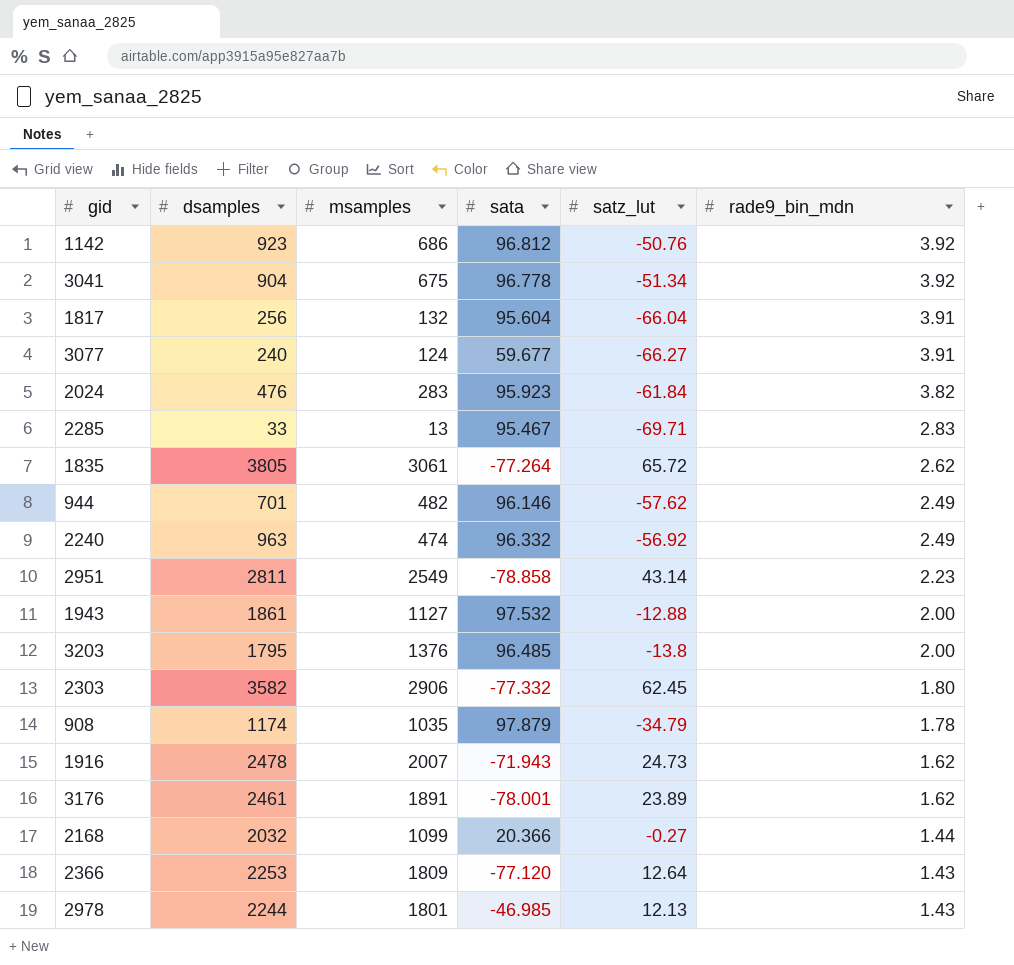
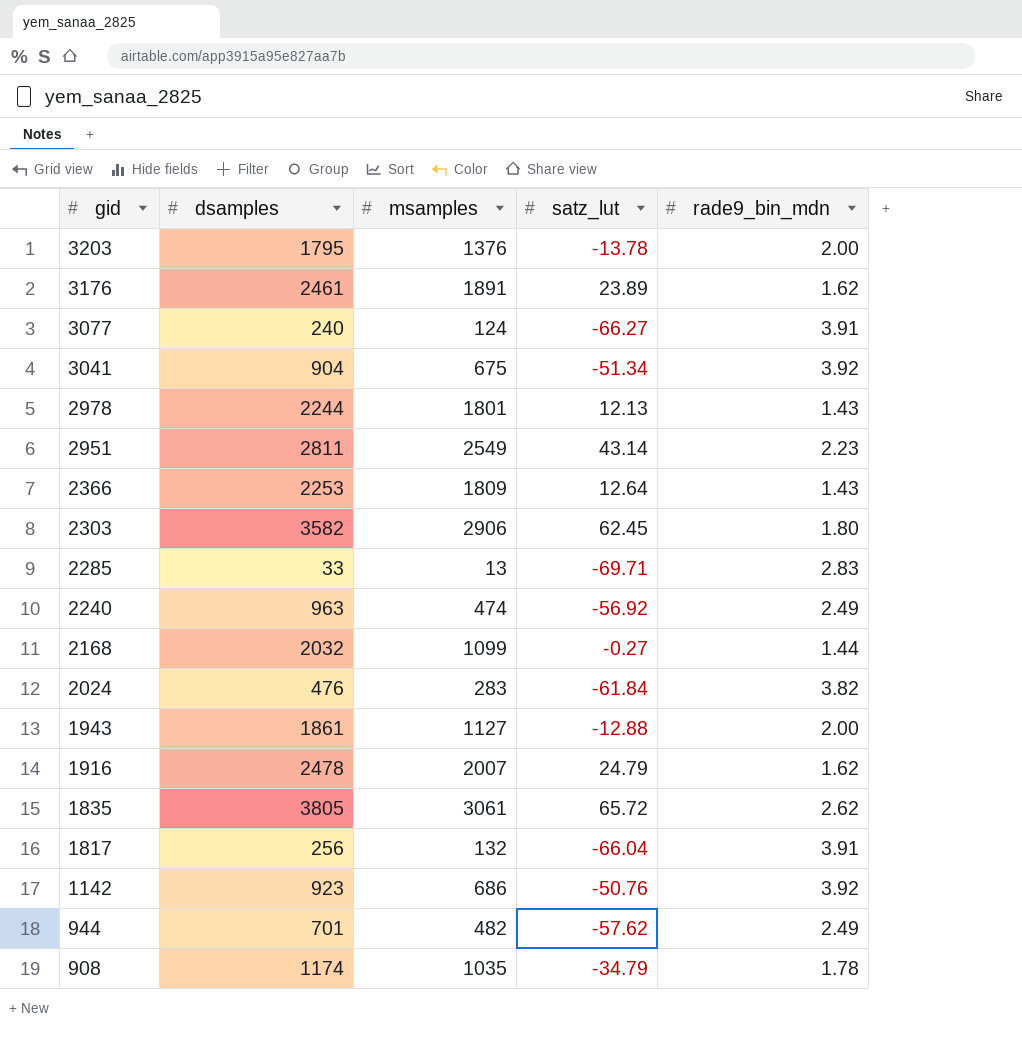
row order: rade9_bin_mdn descending -> gid descending
column sata | position: 4 -> none
3203 | satz_lut: -13.8 -> -13.78
1916 | satz_lut: 24.73 -> 24.79

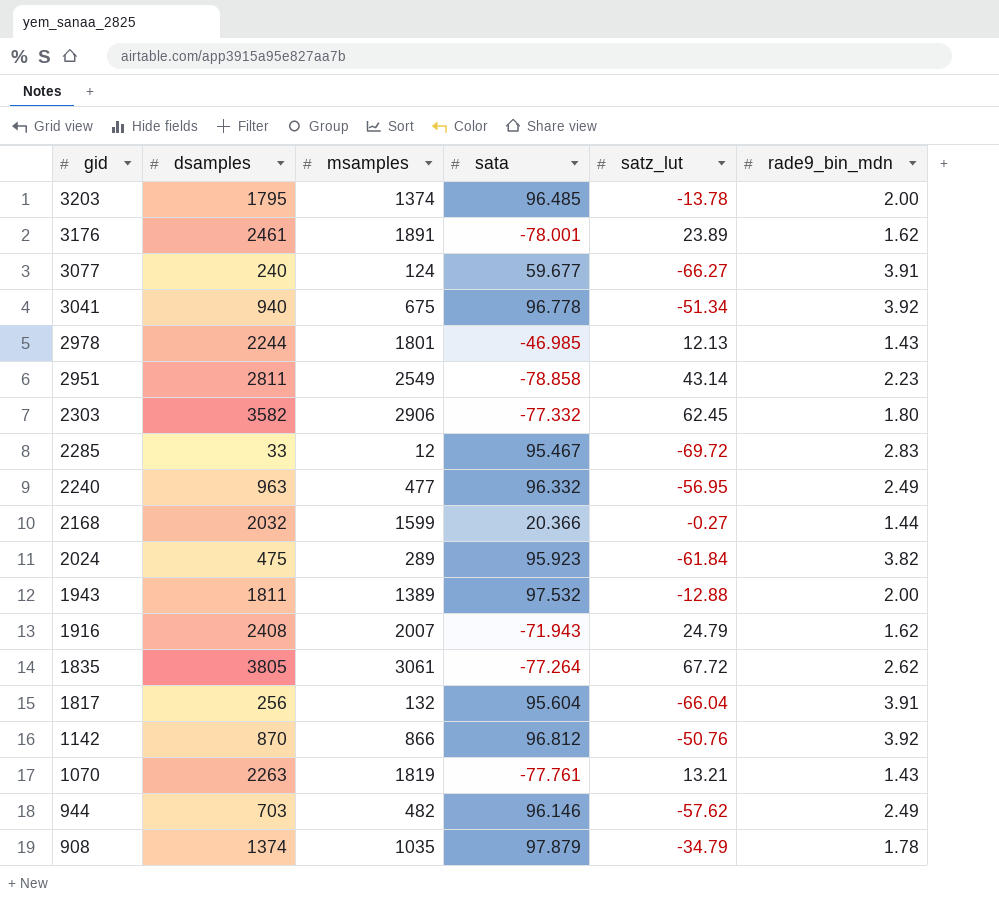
column sata | position: none -> 4
row 2366: 2253 | 1809 | 12.64 | 1.43 -> none
3203 | msamples: 1376 -> 1374
3041 | dsamples: 904 -> 940
2285 | msamples: 13 -> 12
2285 | satz_lut: -69.71 -> -69.72
2240 | msamples: 474 -> 477
2240 | satz_lut: -56.92 -> -56.95
2168 | msamples: 1099 -> 1599
2024 | dsamples: 476 -> 475
2024 | msamples: 283 -> 289
1943 | dsamples: 1861 -> 1811
1943 | msamples: 1127 -> 1389
1916 | dsamples: 2478 -> 2408
1835 | satz_lut: 65.72 -> 67.72
1142 | dsamples: 923 -> 870
1142 | msamples: 686 -> 866
row 1070: none -> 2263 | 1819 | -77.761 | 13.21 | 1.43
944 | dsamples: 701 -> 703
908 | dsamples: 1174 -> 1374

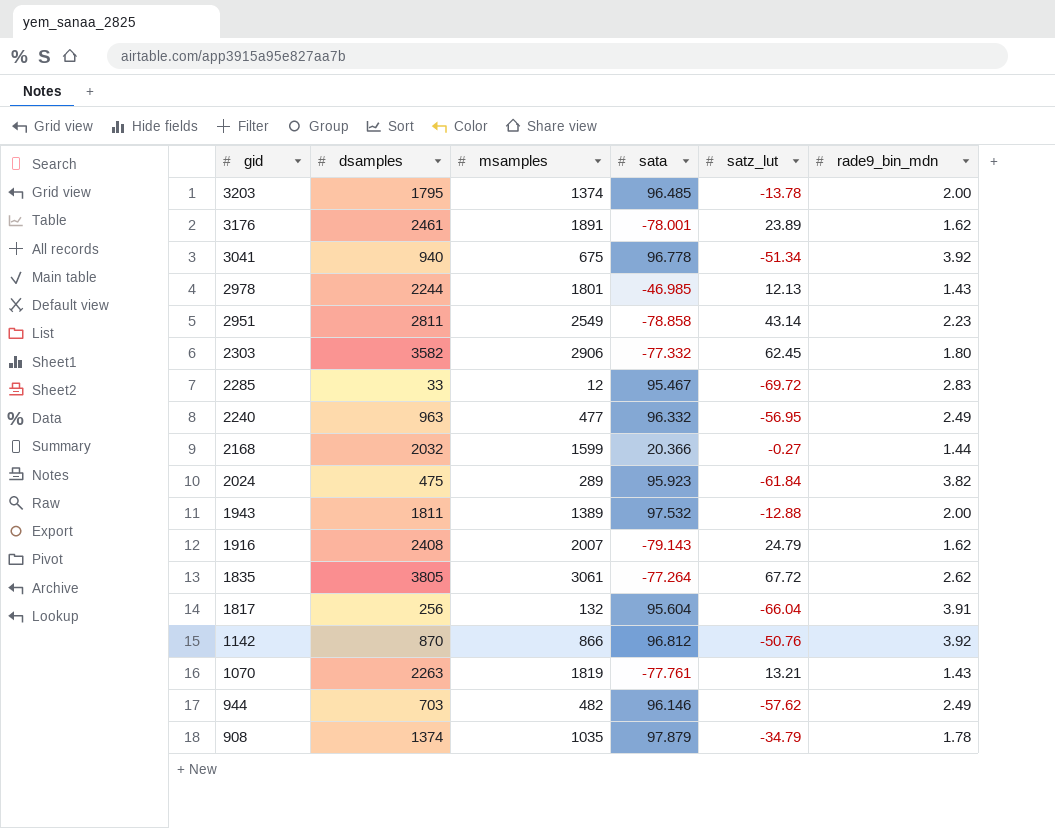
row 3077: 240 | 124 | 59.677 | -66.27 | 3.91 -> none
1916 | sata: -71.943 -> -79.143

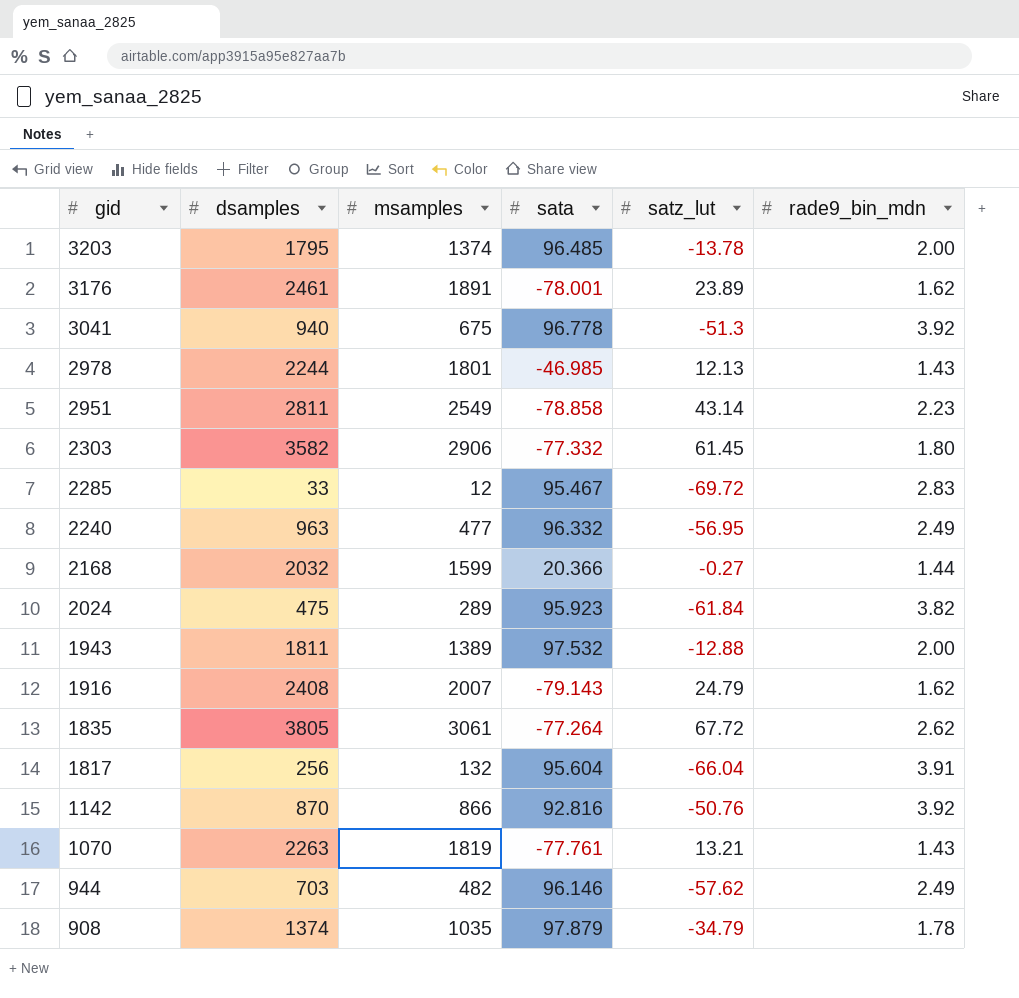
3041 | satz_lut: -51.34 -> -51.3
2303 | satz_lut: 62.45 -> 61.45
1142 | sata: 96.812 -> 92.816

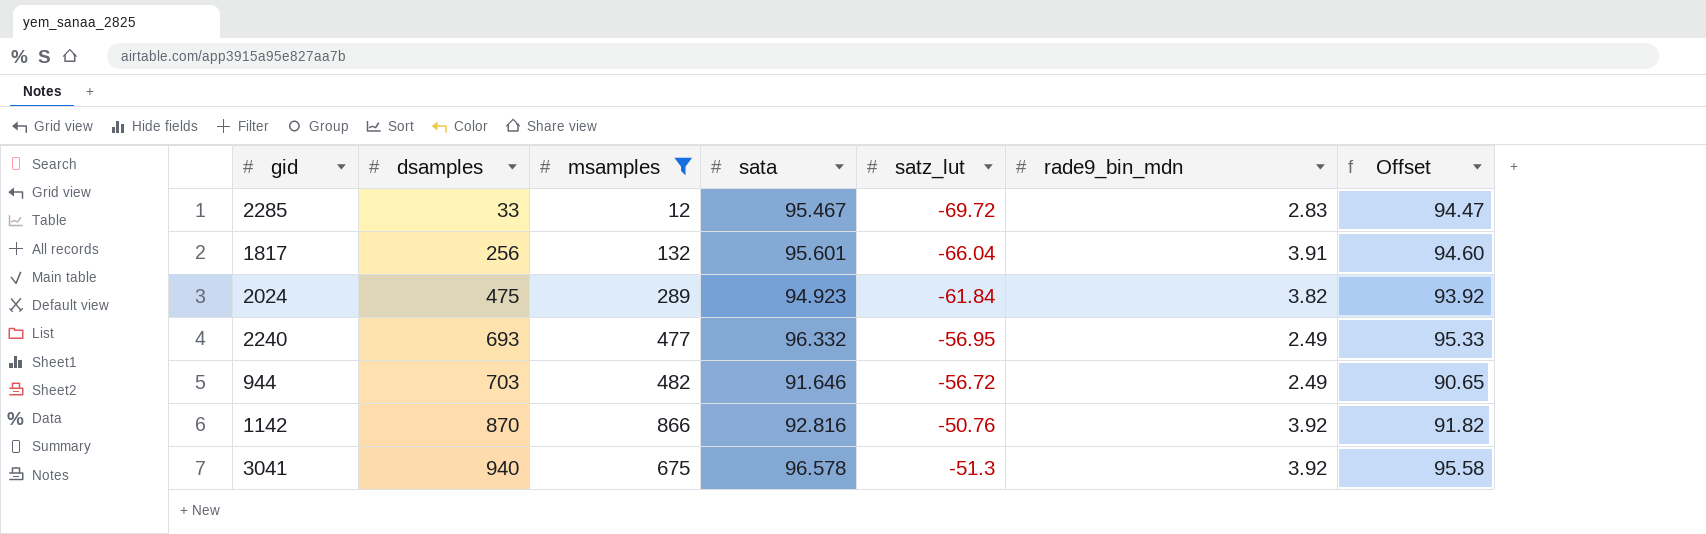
filter: none -> msamples <= 866
row order: gid descending -> dsamples ascending
column Offset | formula: none -> [sata] - 1
1817 | sata: 95.604 -> 95.601
2024 | sata: 95.923 -> 94.923
2240 | dsamples: 963 -> 693
944 | sata: 96.146 -> 91.646
944 | satz_lut: -57.62 -> -56.72
3041 | sata: 96.778 -> 96.578

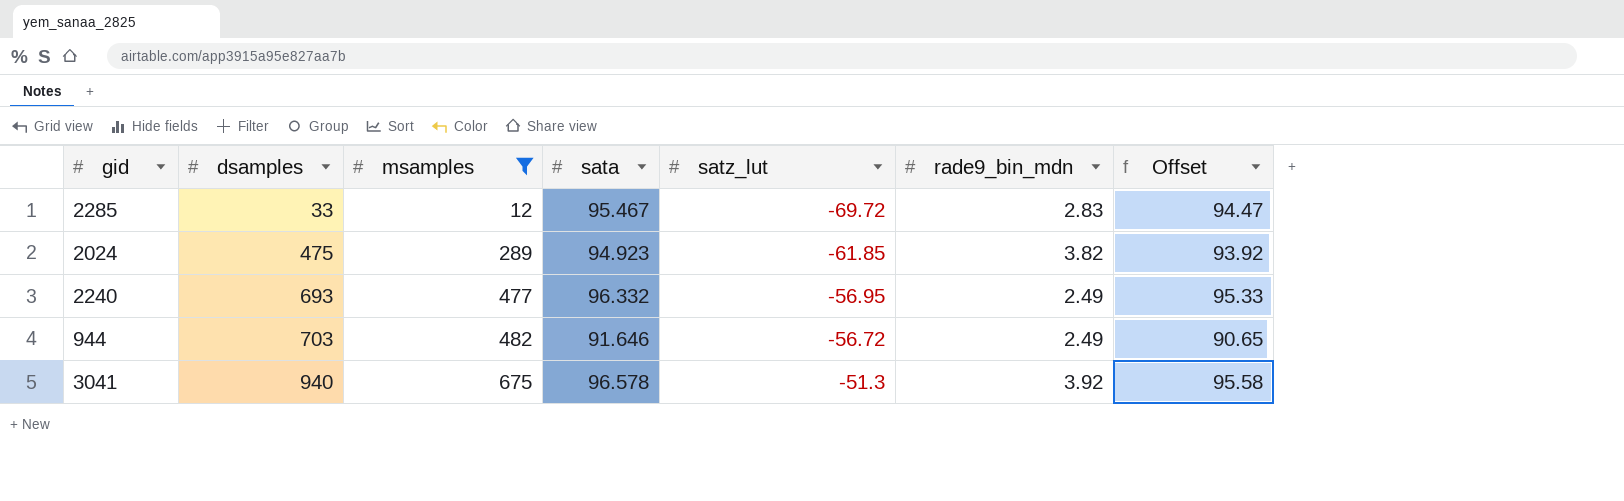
row 1817: 256 | 132 | 95.601 | -66.04 | 3.91 | 94.60 -> none
row 1142: 870 | 866 | 92.816 | -50.76 | 3.92 | 91.82 -> none
2024 | satz_lut: -61.84 -> -61.85

